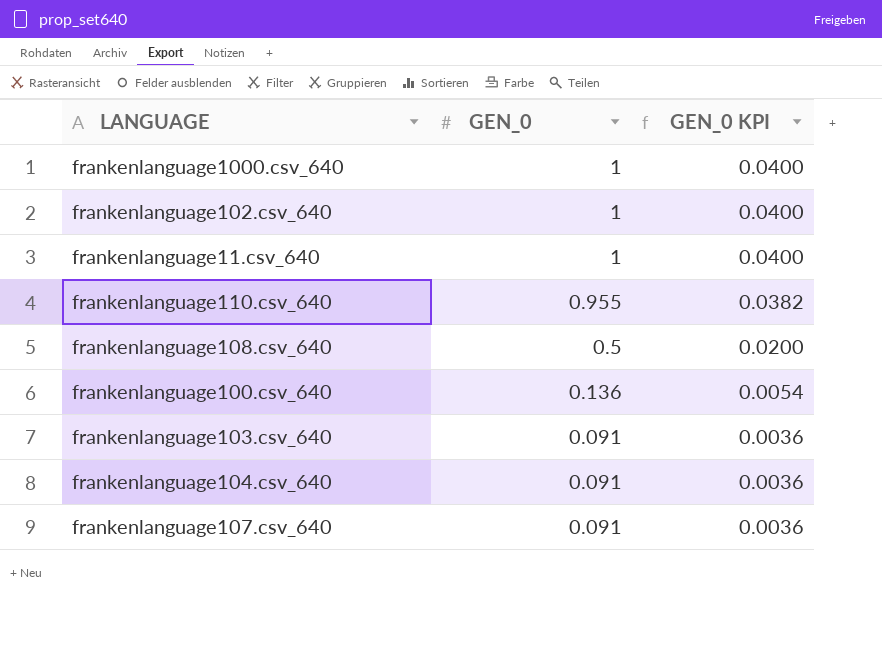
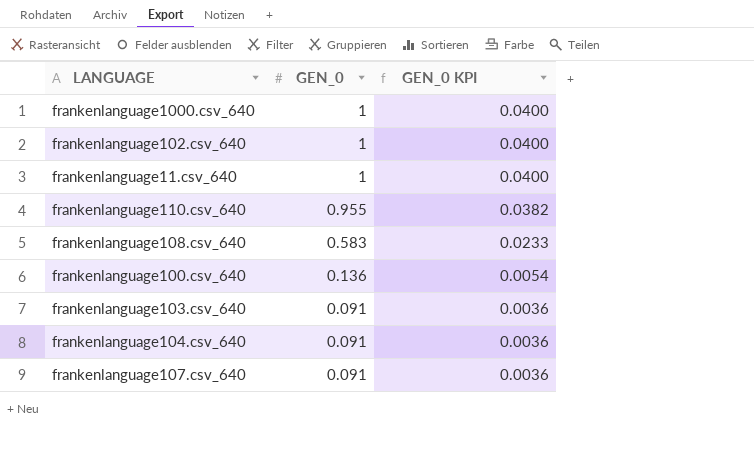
frankenlanguage108.csv_640 | GEN_0: 0.5 -> 0.583
frankenlanguage108.csv_640 | GEN_0 KPI: 0.0200 -> 0.0233

